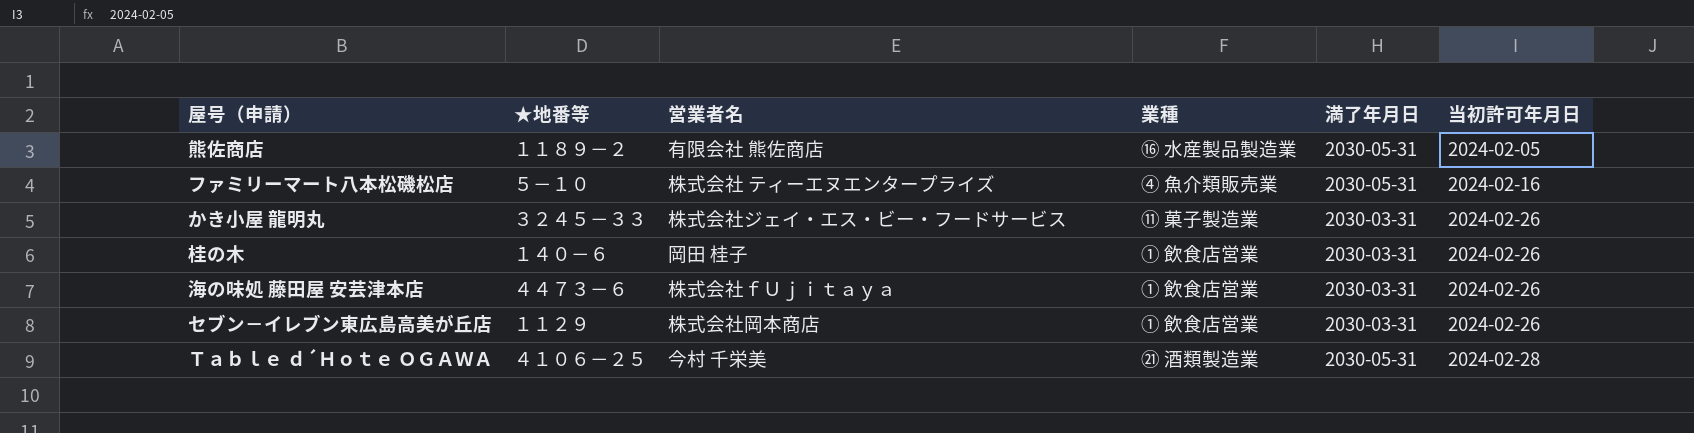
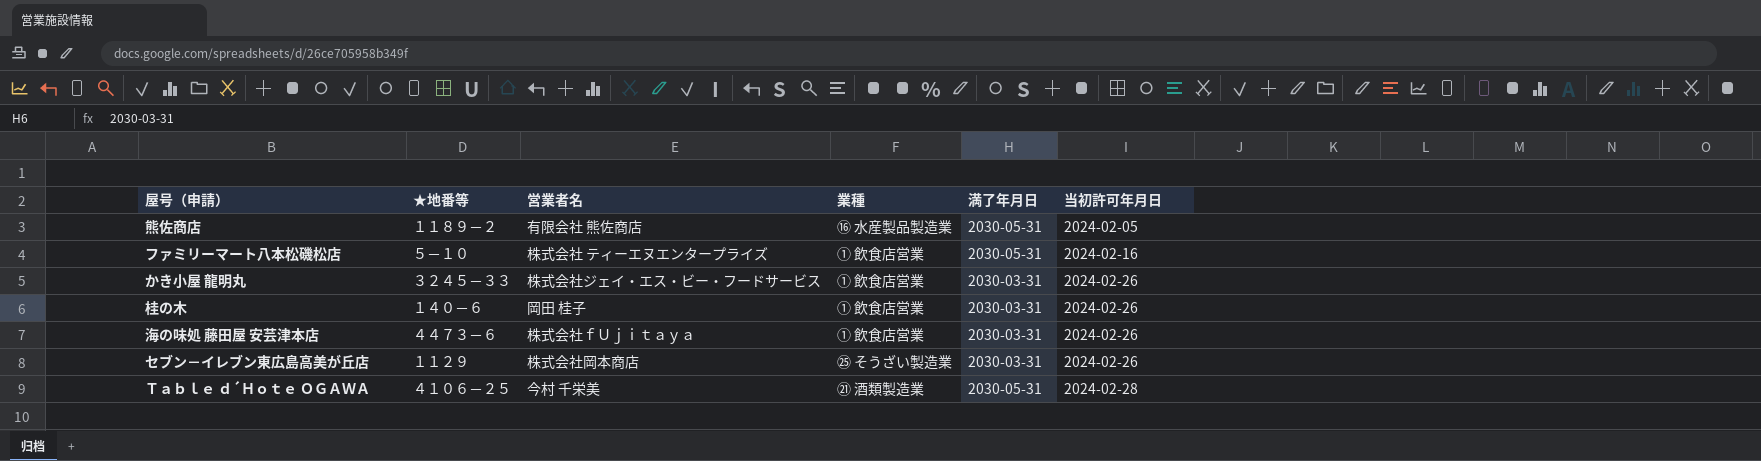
ファミリーマート八本松磯松店 | 業種: ④ 魚介類販売業 -> ① 飲食店営業
かき小屋 龍明丸 | 業種: ⑪ 菓子製造業 -> ① 飲食店営業
セブン－イレブン東広島高美が丘店 | 業種: ① 飲食店営業 -> ㉕ そうざい製造業

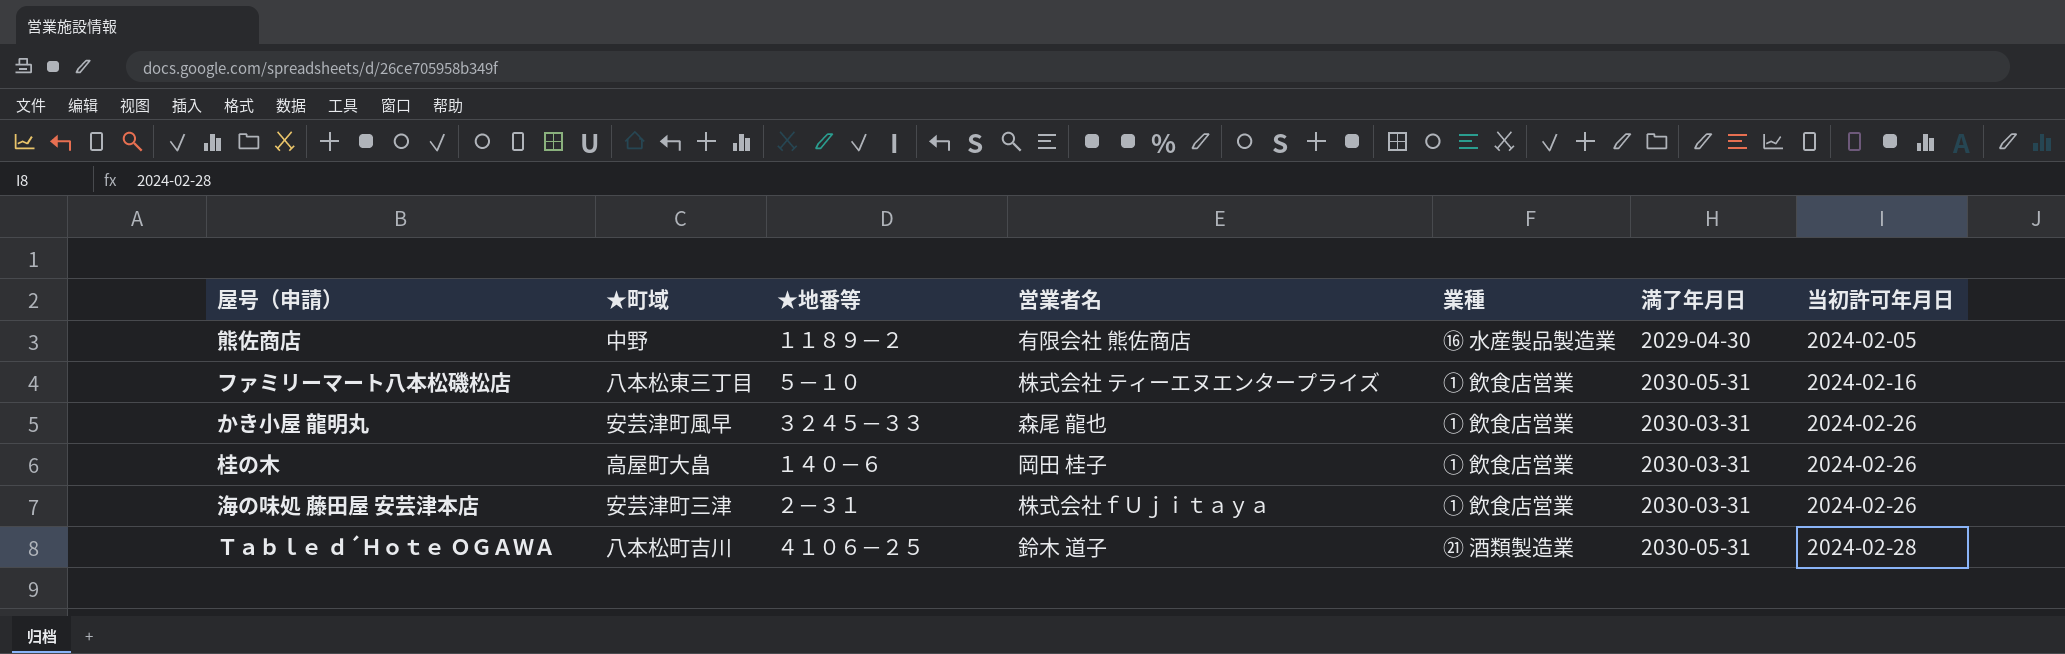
column ★町域 | position: none -> 2
row セブン－イレブン東広島高美が丘店: １１２９ | 株式会社岡本商店 | ㉕ そうざい製造業 | 2030-03-31 | 2024-02-26 -> none
熊佐商店 | 満了年月日: 2030-05-31 -> 2029-04-30
かき小屋 龍明丸 | 営業者名: 株式会社ジェイ・エス・ビー・フードサービス -> 森尾 龍也
海の味処 藤田屋 安芸津本店 | ★地番等: ４４７３－６ -> ２－３１
Ｔａｂｌｅ ｄ´Ｈｏｔｅ ＯＧＡＷＡ | 営業者名: 今村 千栄美 -> 鈴木 道子

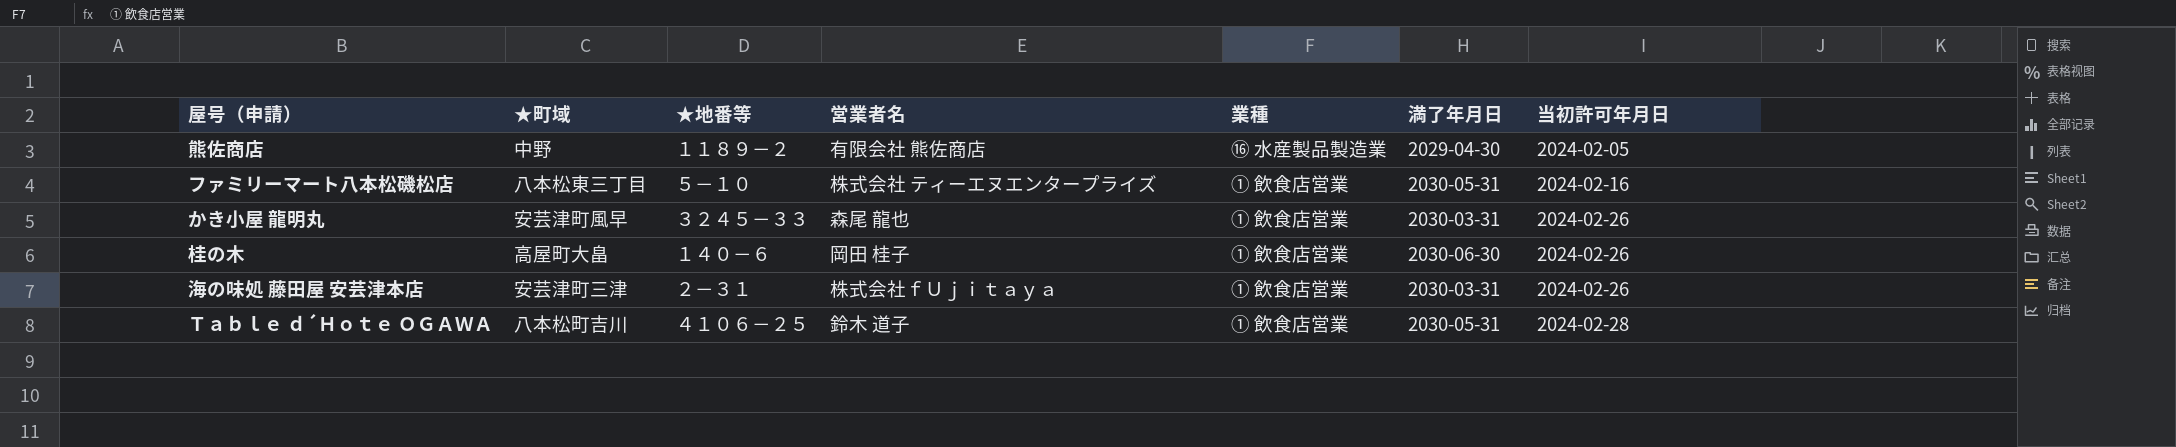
桂の木 | 満了年月日: 2030-03-31 -> 2030-06-30
Ｔａｂｌｅ ｄ´Ｈｏｔｅ ＯＧＡＷＡ | 業種: ㉑ 酒類製造業 -> ① 飲食店営業

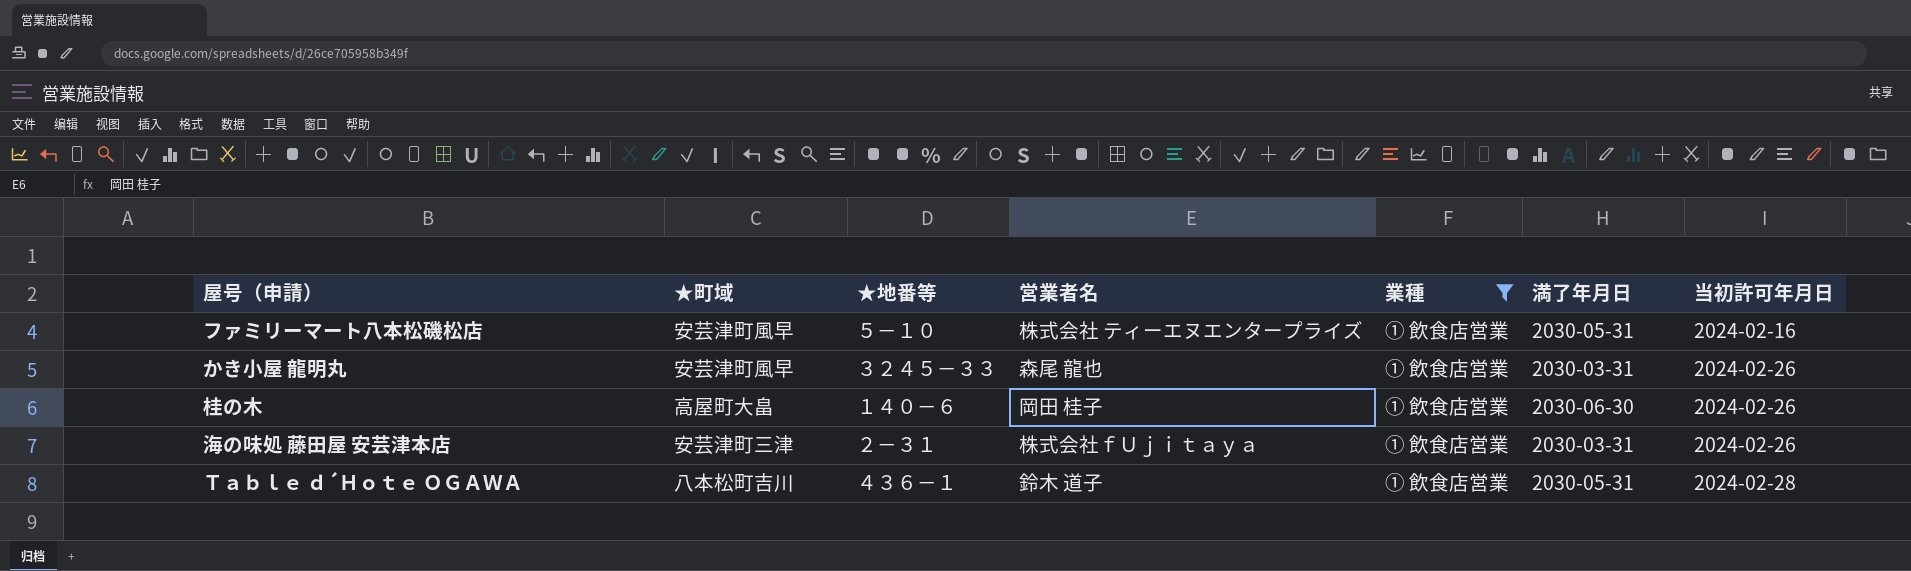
filter: none -> 業種 = ① 飲食店営業
ファミリーマート八本松磯松店 | ★町域: 八本松東三丁目 -> 安芸津町風早
Ｔａｂｌｅ ｄ´Ｈｏｔｅ ＯＧＡＷＡ | ★地番等: ４１０６－２５ -> ４３６－１

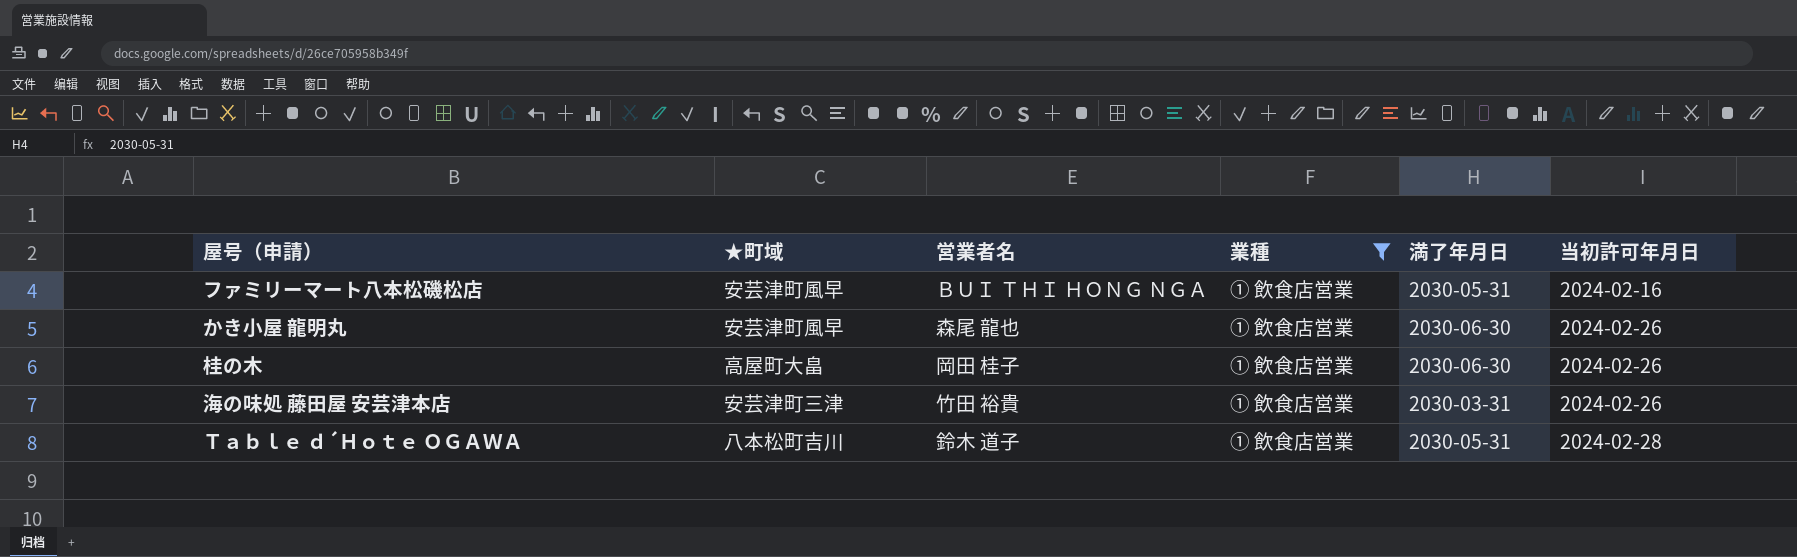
column ★地番等 | position: 3 -> none
ファミリーマート八本松磯松店 | 営業者名: 株式会社 ティーエヌエンタープライズ -> ＢＵＩ ＴＨＩ ＨＯＮＧ ＮＧＡ
かき小屋 龍明丸 | 満了年月日: 2030-03-31 -> 2030-06-30
海の味処 藤田屋 安芸津本店 | 営業者名: 株式会社ｆＵｊｉｔａｙａ -> 竹田 裕貴

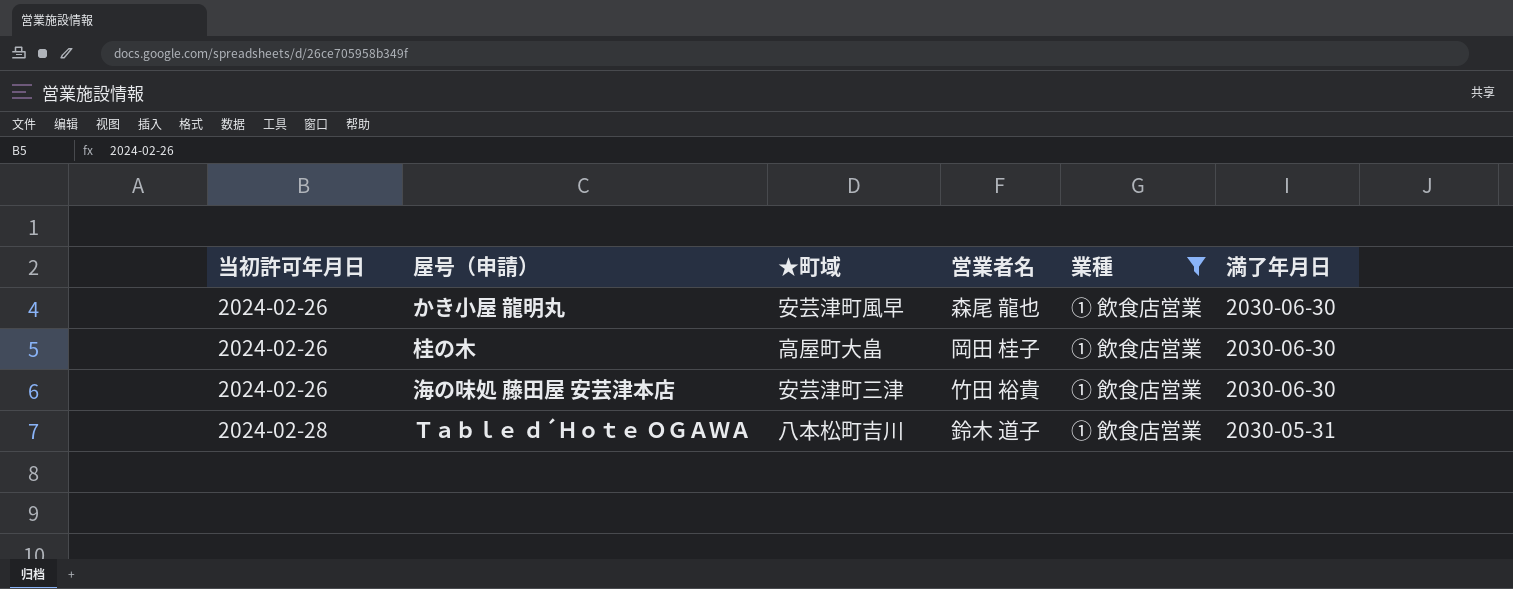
column 当初許可年月日 | position: 6 -> 1
row ファミリーマート八本松磯松店: 安芸津町風早 | ＢＵＩ ＴＨＩ ＨＯＮＧ ＮＧＡ | ① 飲食店営業 | 2030-05-31 | 2024-02-16 -> none
海の味処 藤田屋 安芸津本店 | 満了年月日: 2030-03-31 -> 2030-06-30

